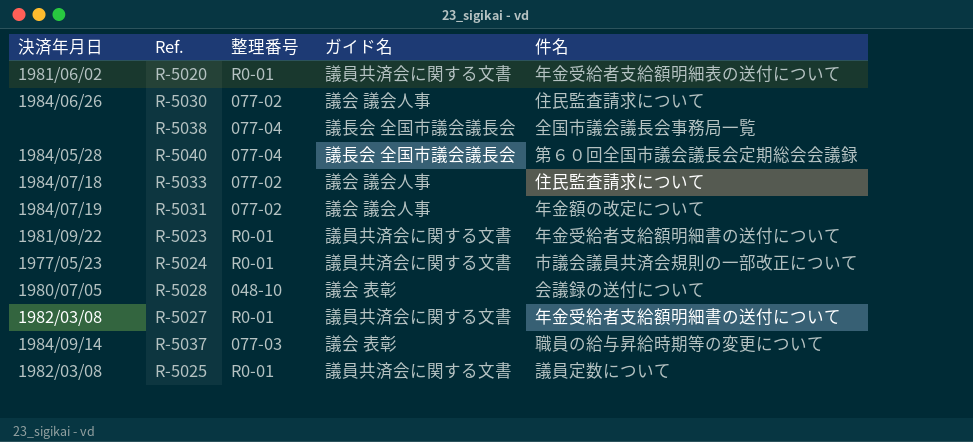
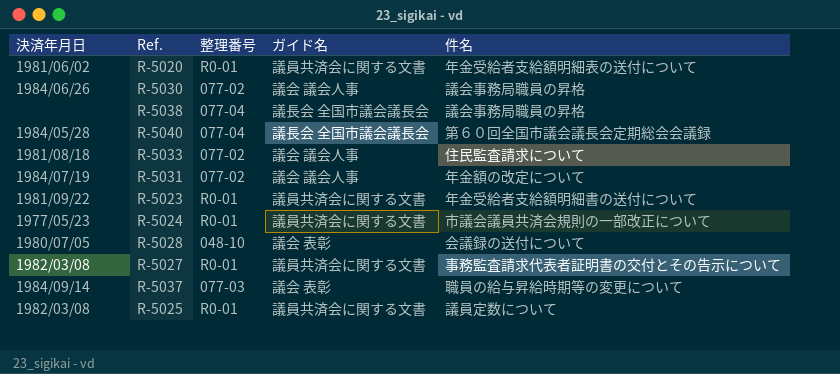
R-5030 | 件名: 住民監査請求について -> 議会事務局職員の昇格
R-5038 | 件名: 全国市議会議長会事務局一覧 -> 議会事務局職員の昇格
R-5033 | 決済年月日: 1984/07/18 -> 1981/08/18
R-5027 | 件名: 年金受給者支給額明細書の送付について -> 事務監査請求代表者証明書の交付とその告示について

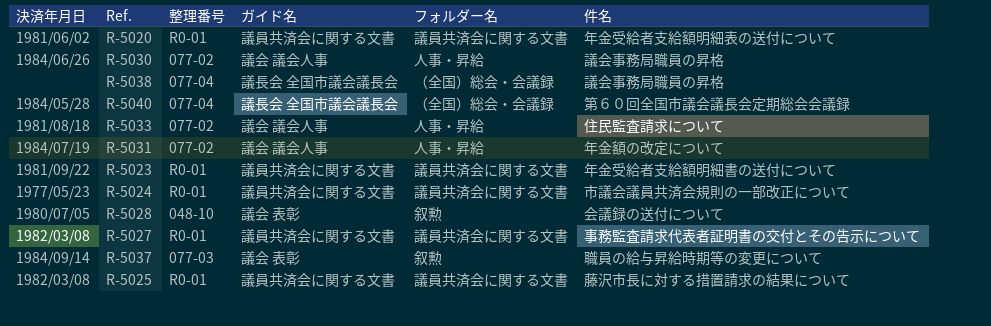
column フォルダー名 | position: none -> 5
R-5025 | 件名: 議員定数について -> 藤沢市長に対する措置請求の結果について

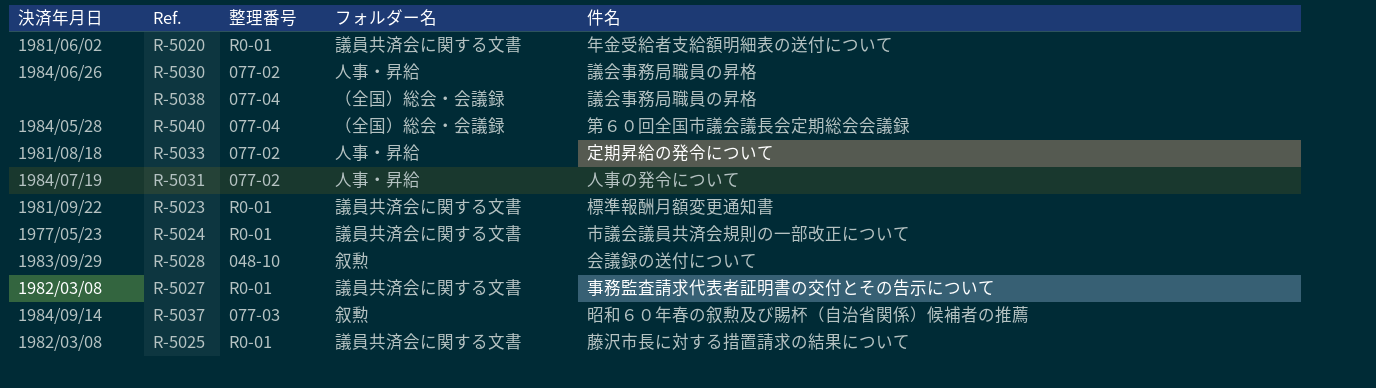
column ガイド名 | position: 4 -> none
R-5033 | 件名: 住民監査請求について -> 定期昇給の発令について
R-5031 | 件名: 年金額の改定について -> 人事の発令について
R-5023 | 件名: 年金受給者支給額明細書の送付について -> 標準報酬月額変更通知書
R-5028 | 決済年月日: 1980/07/05 -> 1983/09/29
R-5037 | 件名: 職員の給与昇給時期等の変更について -> 昭和６０年春の叙勲及び賜杯（自治省関係）候補者の推薦

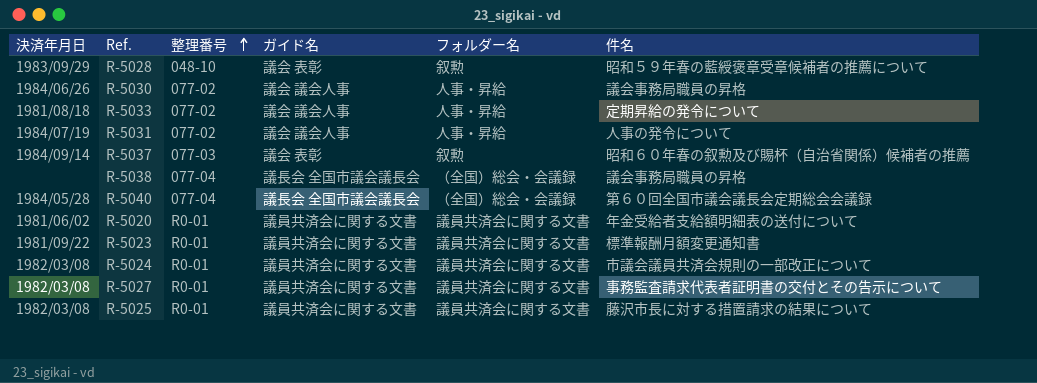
row order: none -> 整理番号 ascending
column ガイド名 | position: none -> 4
R-5028 | 件名: 会議録の送付について -> 昭和５９年春の藍綬褒章受章候補者の推薦について
R-5024 | 決済年月日: 1977/05/23 -> 1982/03/08

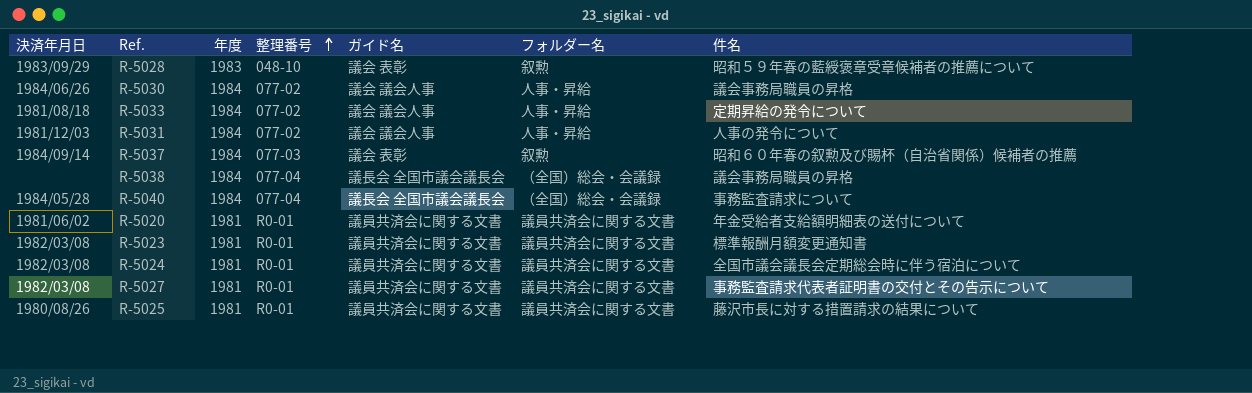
column 年度 | position: none -> 3
R-5031 | 決済年月日: 1984/07/19 -> 1981/12/03
R-5040 | 件名: 第６０回全国市議会議長会定期総会会議録 -> 事務監査請求について
R-5023 | 決済年月日: 1981/09/22 -> 1982/03/08
R-5024 | 件名: 市議会議員共済会規則の一部改正について -> 全国市議会議長会定期総会時に伴う宿泊について
R-5025 | 決済年月日: 1982/03/08 -> 1980/08/26

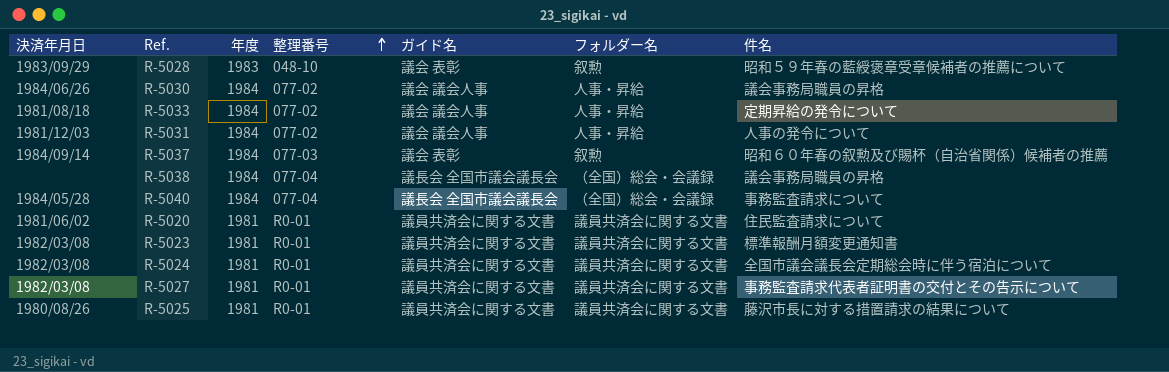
R-5020 | 件名: 年金受給者支給額明細表の送付について -> 住民監査請求について

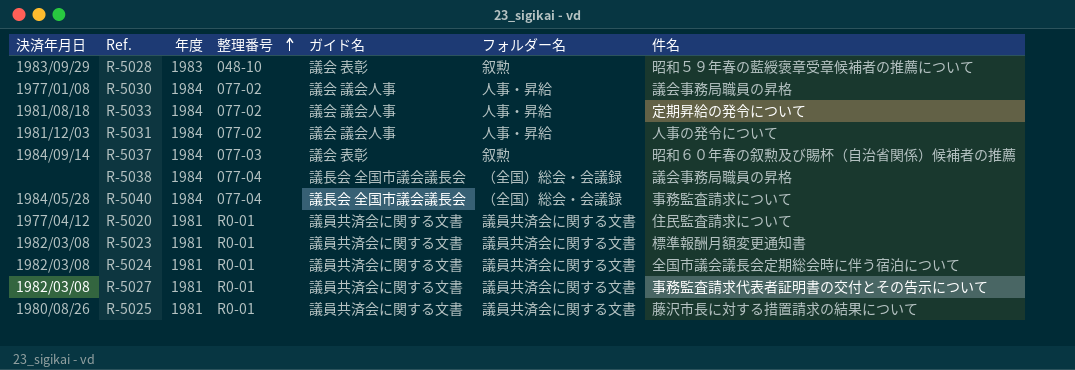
R-5030 | 決済年月日: 1984/06/26 -> 1977/01/08
R-5020 | 決済年月日: 1981/06/02 -> 1977/04/12

